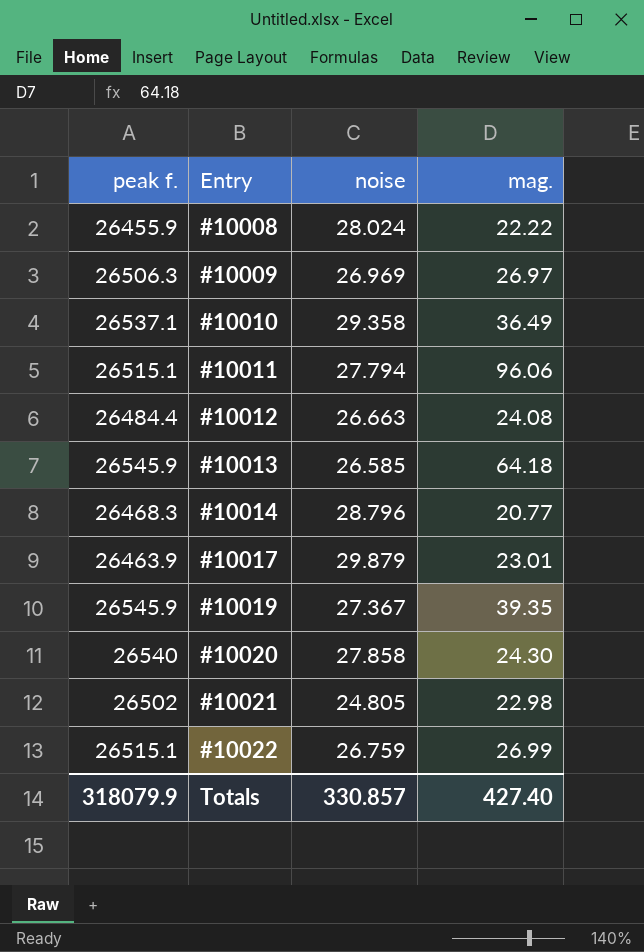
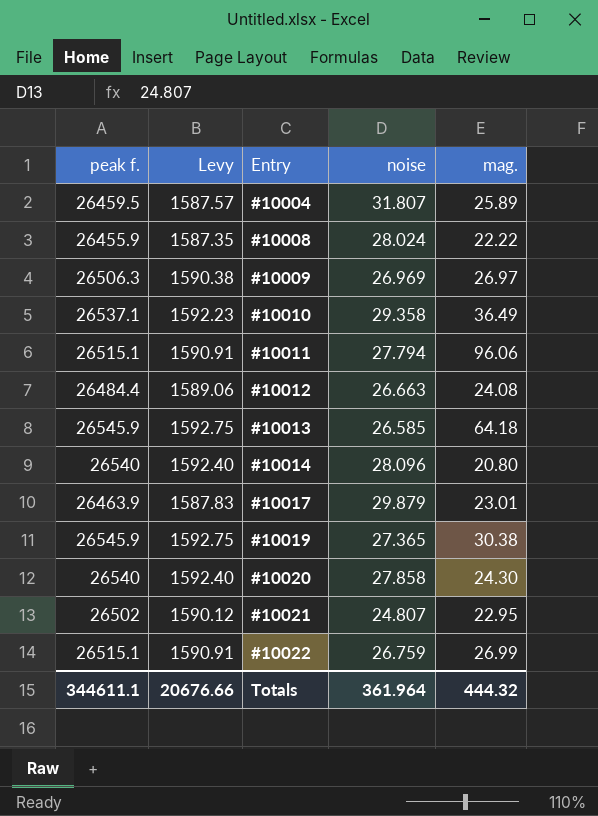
column Levy | formula: none -> [peak f.] * 0.06
row #10004: none -> 26459.5 | 1587.57 | 31.807 | 25.89
#10014 | peak f.: 26468.3 -> 26540
#10014 | noise: 28.796 -> 28.096
#10014 | mag.: 20.77 -> 20.80
#10019 | noise: 27.367 -> 27.365
#10019 | mag.: 39.35 -> 30.38
#10021 | noise: 24.805 -> 24.807
#10021 | mag.: 22.98 -> 22.95
Totals | peak f.: 318079.9 -> 344611.1
Totals | noise: 330.857 -> 361.964
Totals | mag.: 427.40 -> 444.32

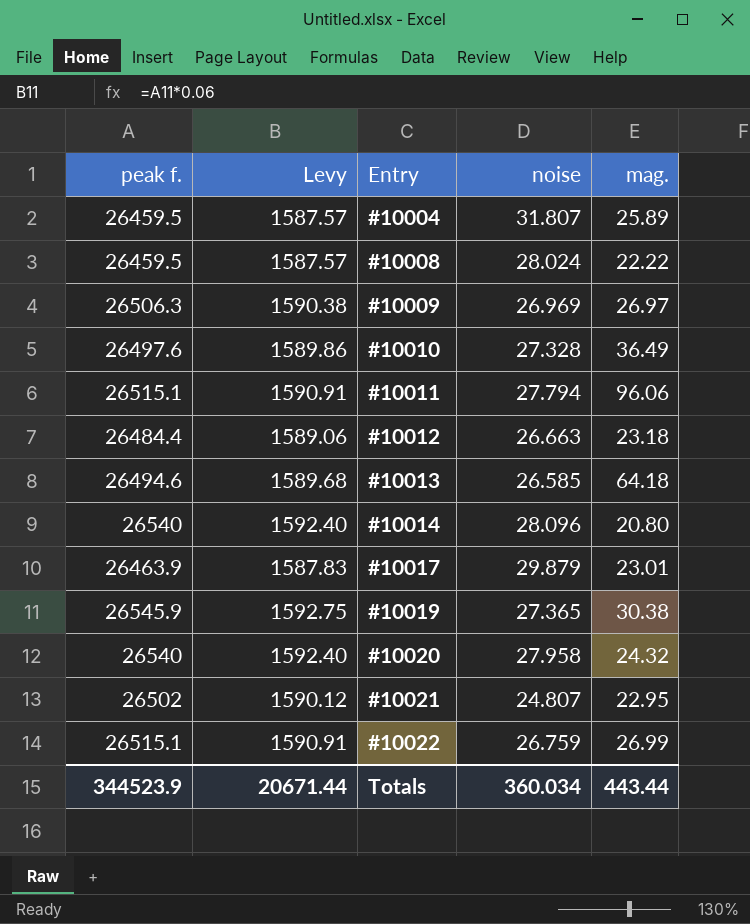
#10008 | peak f.: 26455.9 -> 26459.5
#10008 | Levy: 1587.35 -> 1587.57
#10010 | peak f.: 26537.1 -> 26497.6
#10010 | Levy: 1592.23 -> 1589.86
#10010 | noise: 29.358 -> 27.328
#10012 | mag.: 24.08 -> 23.18
#10013 | peak f.: 26545.9 -> 26494.6
#10013 | Levy: 1592.75 -> 1589.68
#10020 | noise: 27.858 -> 27.958
#10020 | mag.: 24.30 -> 24.32
Totals | peak f.: 344611.1 -> 344523.9
Totals | Levy: 20676.66 -> 20671.44
Totals | noise: 361.964 -> 360.034
Totals | mag.: 444.32 -> 443.44

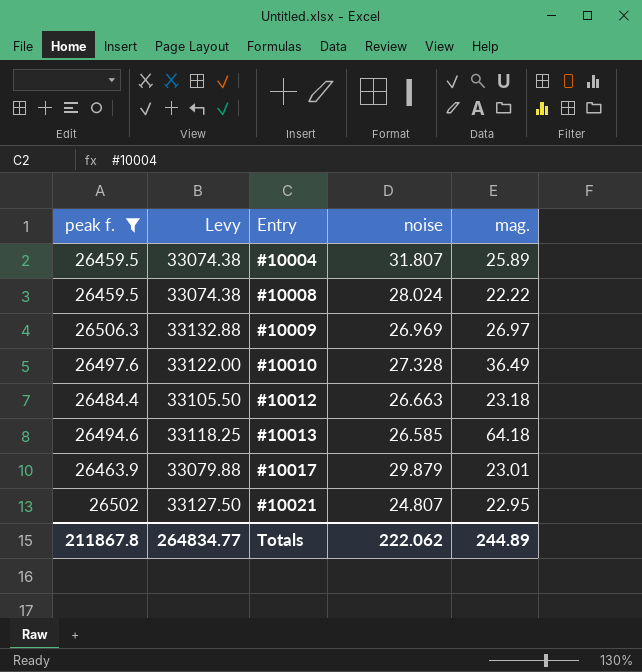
filter: none -> peak f. <= 26506.3
column Levy | formula: [peak f.] * 0.06 -> [peak f.] * 1.25
Totals | peak f.: 344523.9 -> 211867.8
Totals | Levy: 20671.44 -> 264834.77
Totals | noise: 360.034 -> 222.062
Totals | mag.: 443.44 -> 244.89

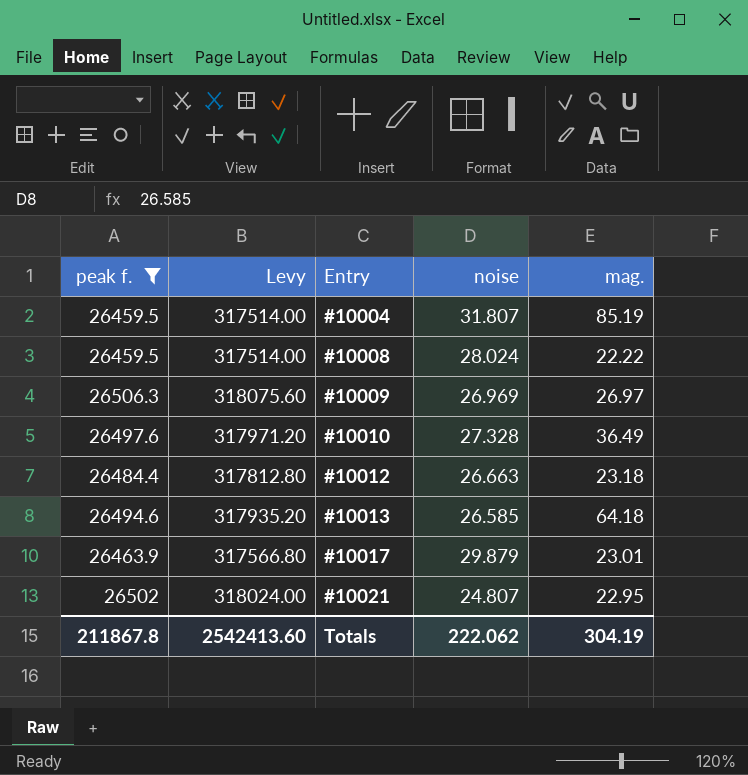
column Levy | formula: [peak f.] * 1.25 -> [peak f.] * 12
#10004 | mag.: 25.89 -> 85.19
Totals | Levy: 264834.77 -> 2542413.60
Totals | mag.: 244.89 -> 304.19

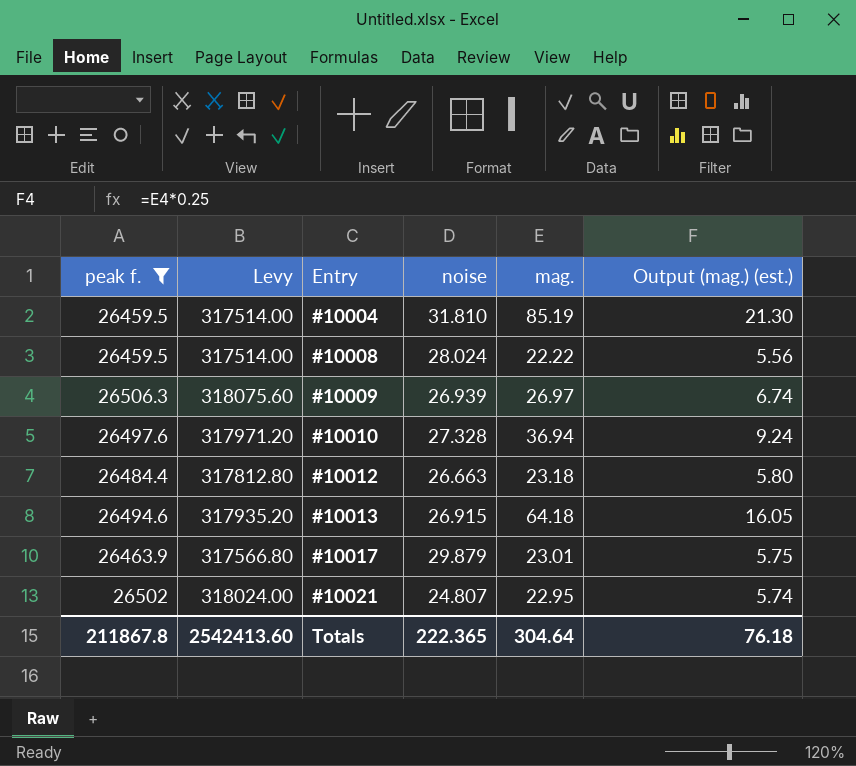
column Output (mag.) (est.) | formula: none -> [mag.] * 0.25
#10004 | noise: 31.807 -> 31.810
#10009 | noise: 26.969 -> 26.939
#10010 | mag.: 36.49 -> 36.94
#10013 | noise: 26.585 -> 26.915
Totals | noise: 222.062 -> 222.365
Totals | mag.: 304.19 -> 304.64

